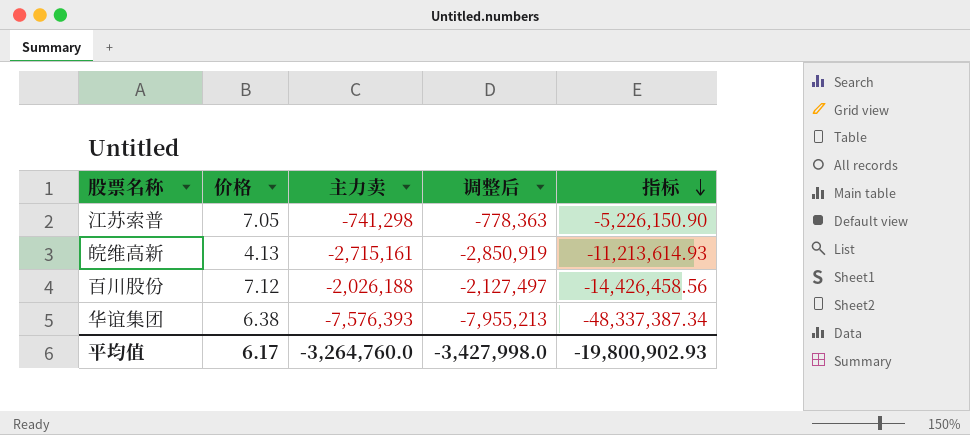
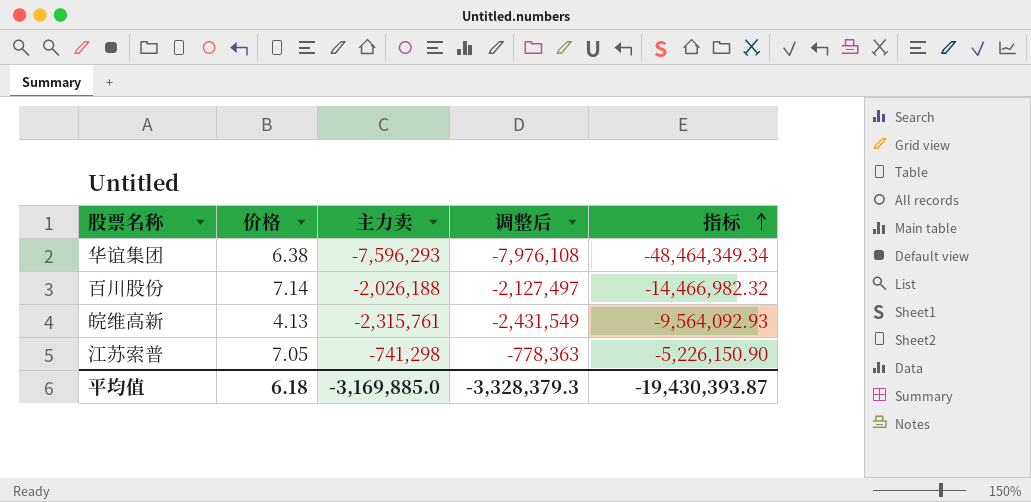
row order: 指标 descending -> 指标 ascending
华谊集团 | 主力卖: -7,576,393 -> -7,596,293
华谊集团 | 调整后: -7,955,213 -> -7,976,108
华谊集团 | 指标: -48,337,387.34 -> -48,464,349.34
百川股份 | 价格: 7.12 -> 7.14
百川股份 | 指标: -14,426,458.56 -> -14,466,982.32
皖维高新 | 主力卖: -2,715,161 -> -2,315,761
皖维高新 | 调整后: -2,850,919 -> -2,431,549
皖维高新 | 指标: -11,213,614.93 -> -9,564,092.93
平均值 | 价格: 6.17 -> 6.18
平均值 | 主力卖: -3,264,760.0 -> -3,169,885.0
平均值 | 调整后: -3,427,998.0 -> -3,328,379.3
平均值 | 指标: -19,800,902.93 -> -19,430,393.87

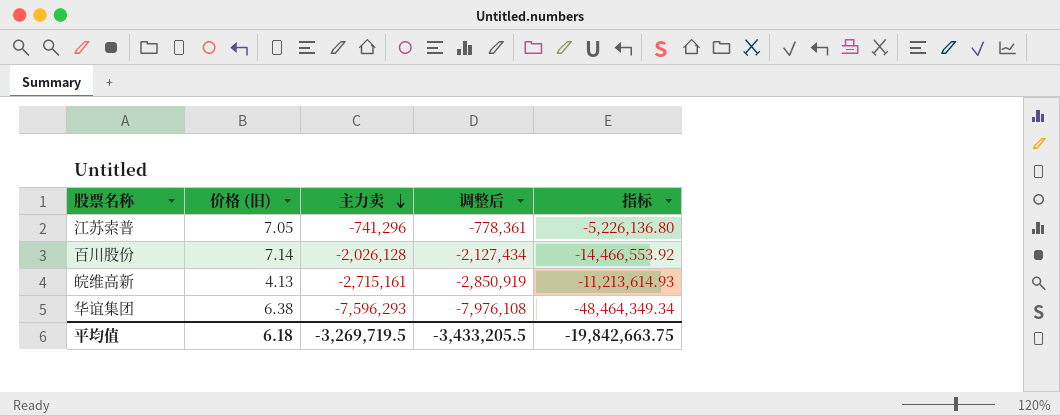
row order: 指标 ascending -> 主力卖 descending
column name: 价格 -> 价格 (旧)
江苏索普 | 主力卖: -741,298 -> -741,296
江苏索普 | 调整后: -778,363 -> -778,361
江苏索普 | 指标: -5,226,150.90 -> -5,226,136.80
百川股份 | 主力卖: -2,026,188 -> -2,026,128
百川股份 | 调整后: -2,127,497 -> -2,127,434
百川股份 | 指标: -14,466,982.32 -> -14,466,553.92
皖维高新 | 主力卖: -2,315,761 -> -2,715,161
皖维高新 | 调整后: -2,431,549 -> -2,850,919
皖维高新 | 指标: -9,564,092.93 -> -11,213,614.93
平均值 | 主力卖: -3,169,885.0 -> -3,269,719.5
平均值 | 调整后: -3,328,379.3 -> -3,433,205.5
平均值 | 指标: -19,430,393.87 -> -19,842,663.75

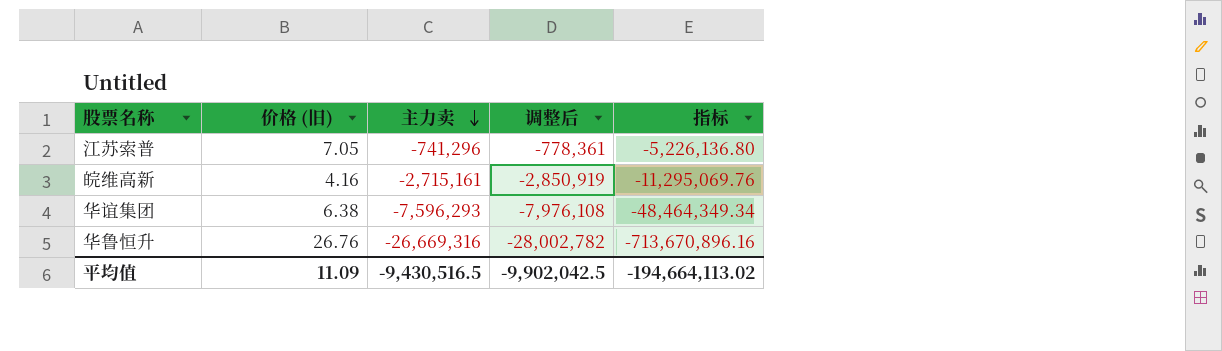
row 百川股份: 7.14 | -2,026,128 | -2,127,434 | -14,466,553.92 -> none
皖维高新 | 价格 (旧): 4.13 -> 4.16
皖维高新 | 指标: -11,213,614.93 -> -11,295,069.76
row 华鲁恒升: none -> 26.76 | -26,669,316 | -28,002,782 | -713,670,896.16
平均值 | 价格 (旧): 6.18 -> 11.09
平均值 | 主力卖: -3,269,719.5 -> -9,430,516.5
平均值 | 调整后: -3,433,205.5 -> -9,902,042.5
平均值 | 指标: -19,842,663.75 -> -194,664,113.02

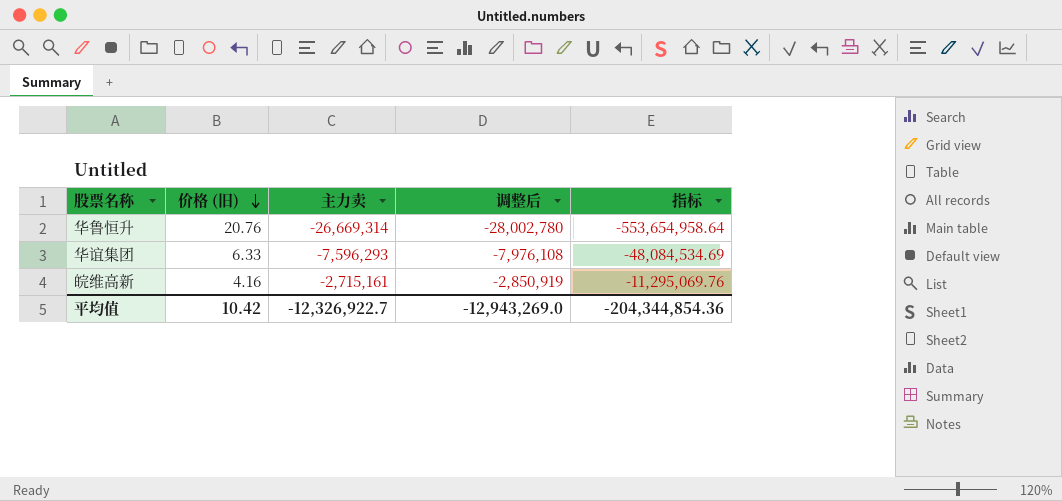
row order: 主力卖 descending -> 价格 (旧) descending
row 江苏索普: 7.05 | -741,296 | -778,361 | -5,226,136.80 -> none
华鲁恒升 | 价格 (旧): 26.76 -> 20.76
华鲁恒升 | 主力卖: -26,669,316 -> -26,669,314
华鲁恒升 | 调整后: -28,002,782 -> -28,002,780
华鲁恒升 | 指标: -713,670,896.16 -> -553,654,958.64
华谊集团 | 价格 (旧): 6.38 -> 6.33
华谊集团 | 指标: -48,464,349.34 -> -48,084,534.69
平均值 | 价格 (旧): 11.09 -> 10.42
平均值 | 主力卖: -9,430,516.5 -> -12,326,922.7
平均值 | 调整后: -9,902,042.5 -> -12,943,269.0
平均值 | 指标: -194,664,113.02 -> -204,344,854.36

